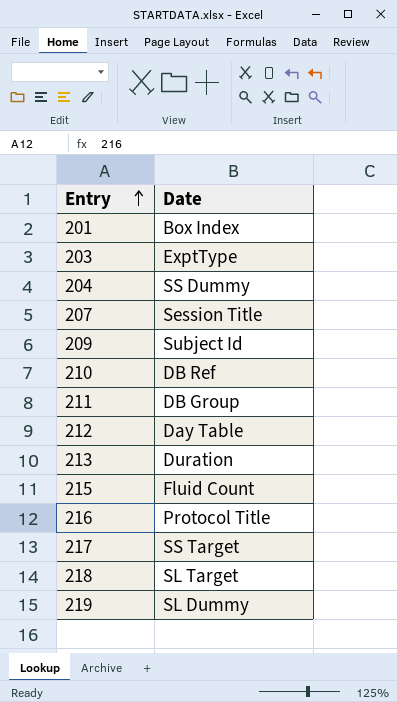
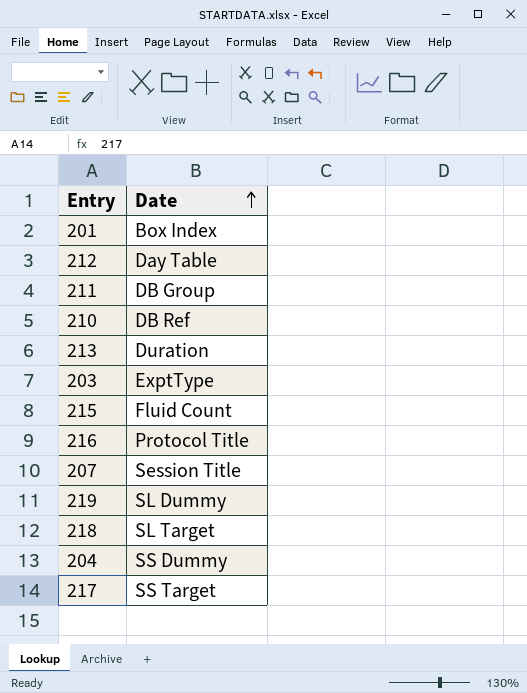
row order: Entry ascending -> Date ascending
row 209: Subject Id -> none

